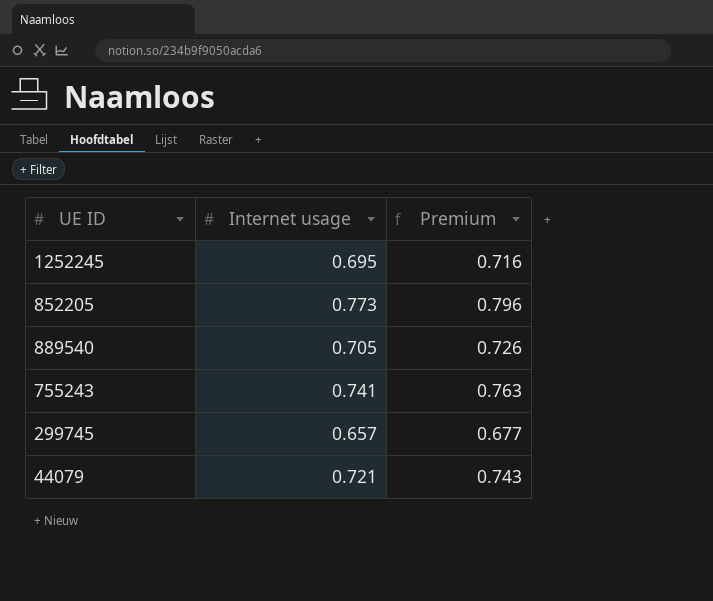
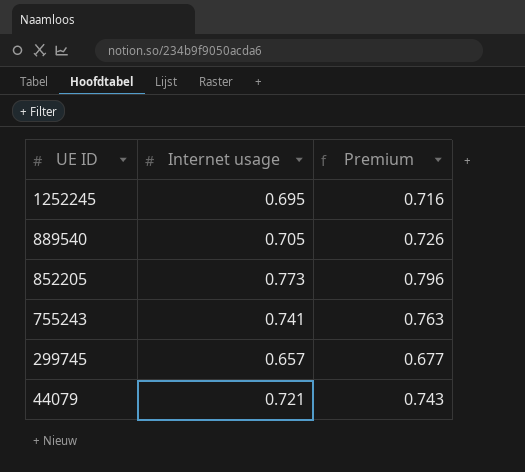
row order: none -> UE ID descending

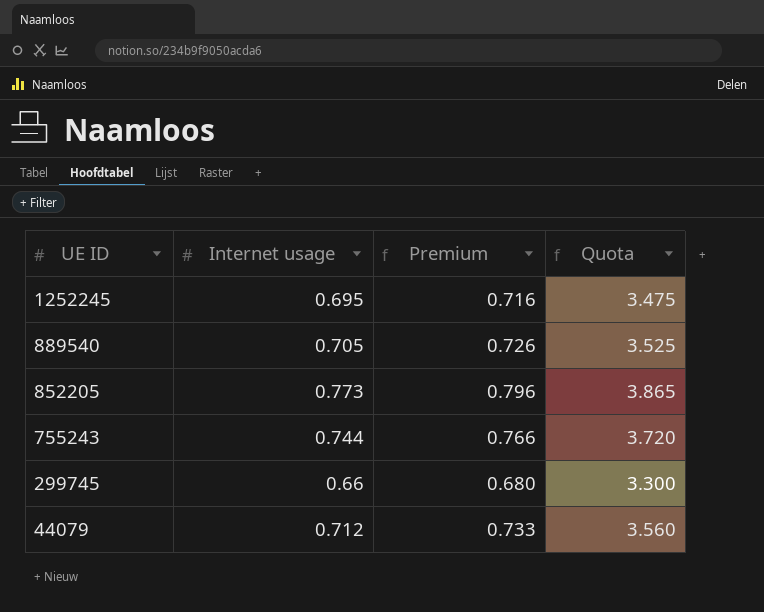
column Quota | formula: none -> [Internet usage] * 5
755243 | Internet usage: 0.741 -> 0.744
755243 | Premium: 0.763 -> 0.766
299745 | Internet usage: 0.657 -> 0.66
299745 | Premium: 0.677 -> 0.680
44079 | Internet usage: 0.721 -> 0.712
44079 | Premium: 0.743 -> 0.733

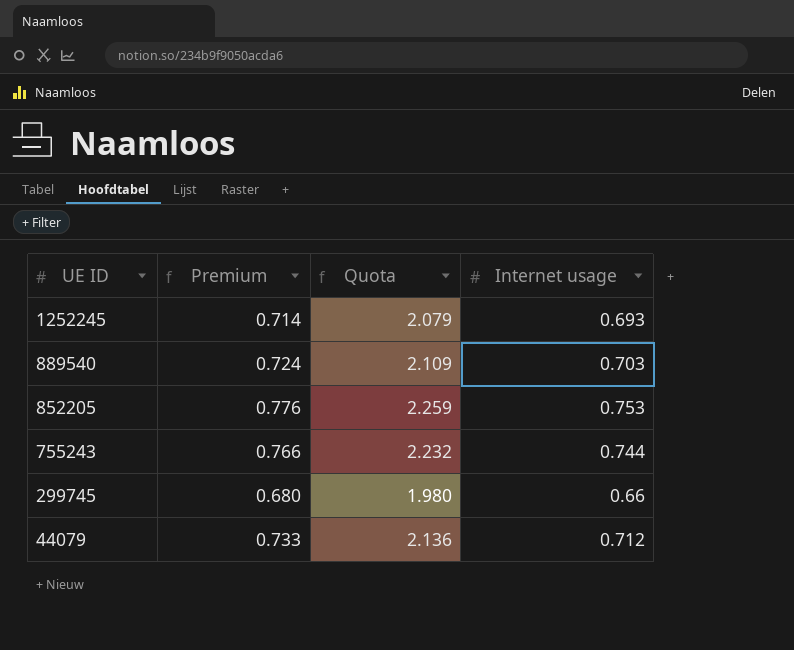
column Quota | formula: [Internet usage] * 5 -> [Internet usage] * 3
column Internet usage | position: 2 -> 4
1252245 | Premium: 0.716 -> 0.714
1252245 | Internet usage: 0.695 -> 0.693
889540 | Premium: 0.726 -> 0.724
889540 | Internet usage: 0.705 -> 0.703
852205 | Premium: 0.796 -> 0.776
852205 | Internet usage: 0.773 -> 0.753

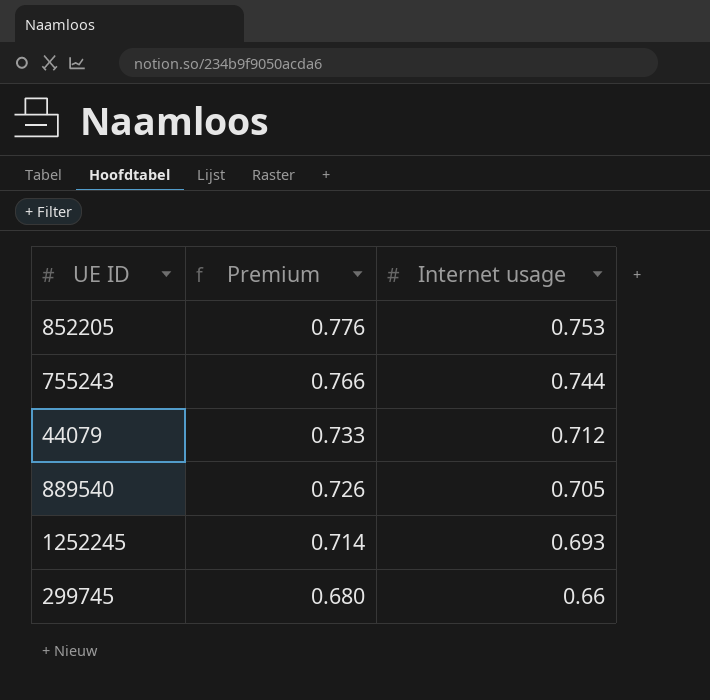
row order: UE ID descending -> Premium descending
column Quota | formula: [Internet usage] * 3 -> none
889540 | Premium: 0.724 -> 0.726
889540 | Internet usage: 0.703 -> 0.705

